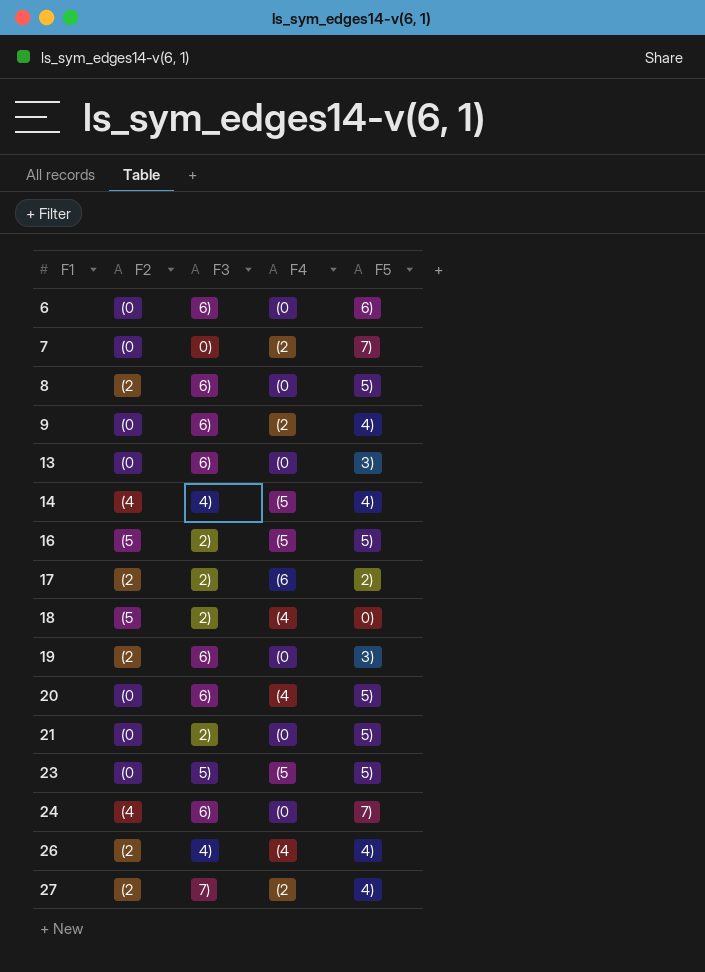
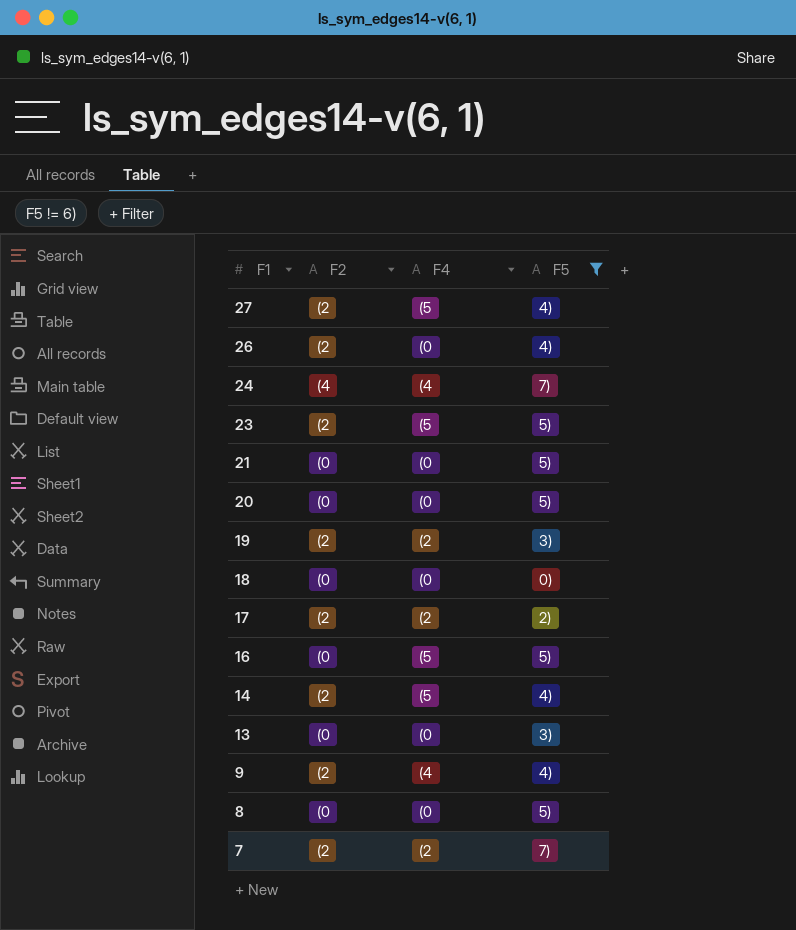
filter: none -> F5 != 6)
row order: F1 ascending -> F1 descending
column F3 | position: 3 -> none
27 | F4: (2 -> (5
26 | F4: (4 -> (0
24 | F4: (0 -> (4
23 | F2: (0 -> (2
20 | F4: (4 -> (0
19 | F4: (0 -> (2
18 | F2: (5 -> (0
18 | F4: (4 -> (0
17 | F4: (6 -> (2
16 | F2: (5 -> (0
14 | F2: (4 -> (2
9 | F2: (0 -> (2
9 | F4: (2 -> (4
8 | F2: (2 -> (0
7 | F2: (0 -> (2

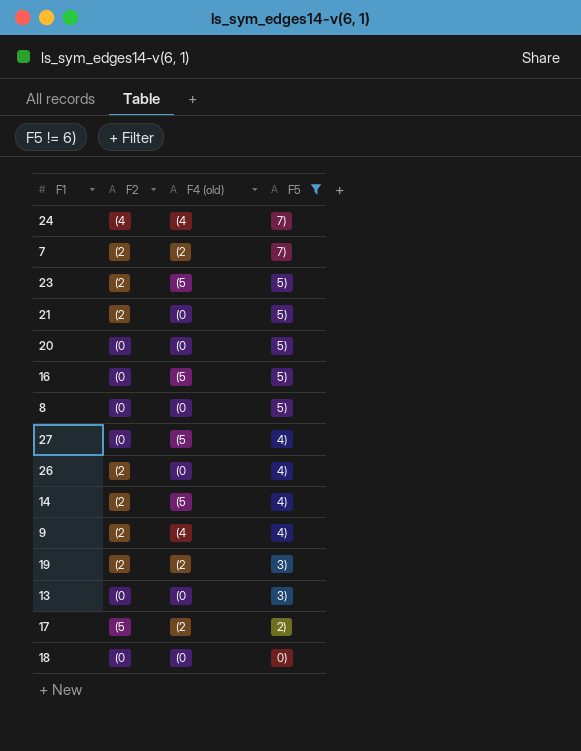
row order: F1 descending -> F5 descending
column name: F4 -> F4 (old)
21 | F2: (0 -> (2
27 | F2: (2 -> (0
17 | F2: (2 -> (5

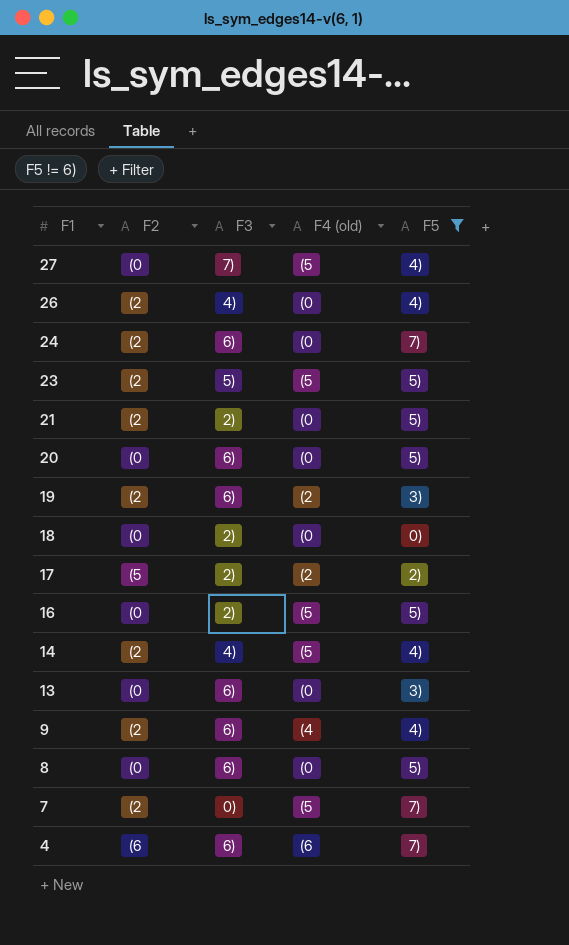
row order: F5 descending -> F1 descending
column F3 | position: none -> 3
24 | F2: (4 -> (2
24 | F4 (old): (4 -> (0
7 | F4 (old): (2 -> (5
row 4: none -> (6 | 6) | (6 | 7)

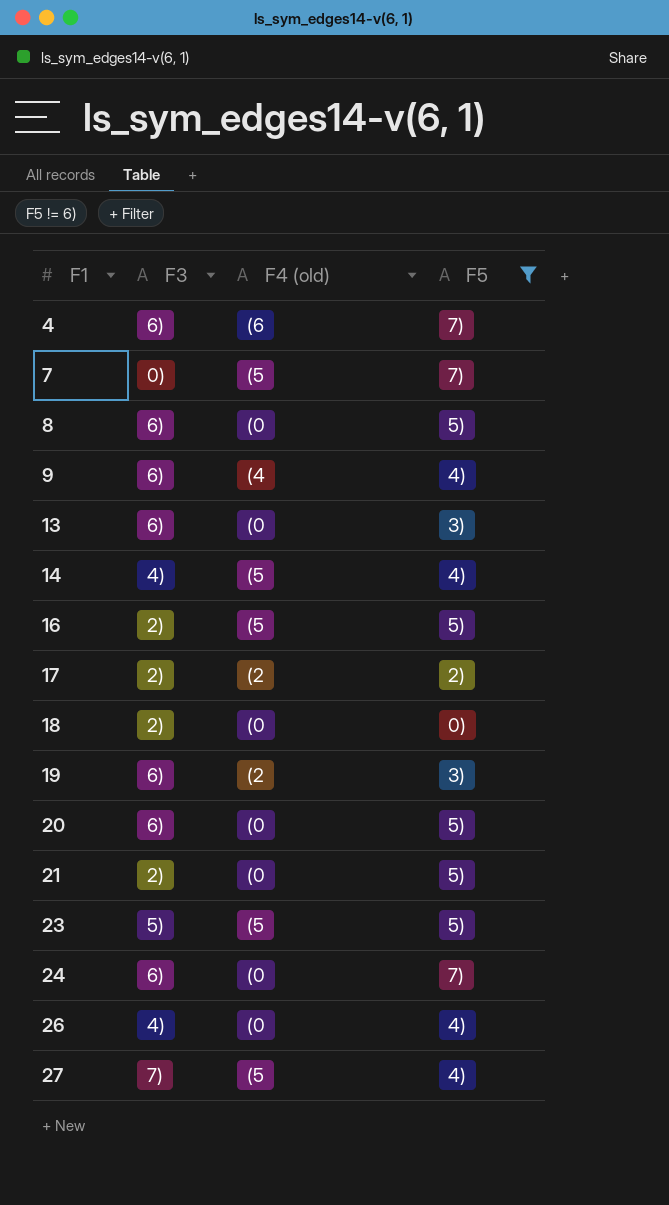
row order: F1 descending -> F1 ascending
column F2 | position: 2 -> none

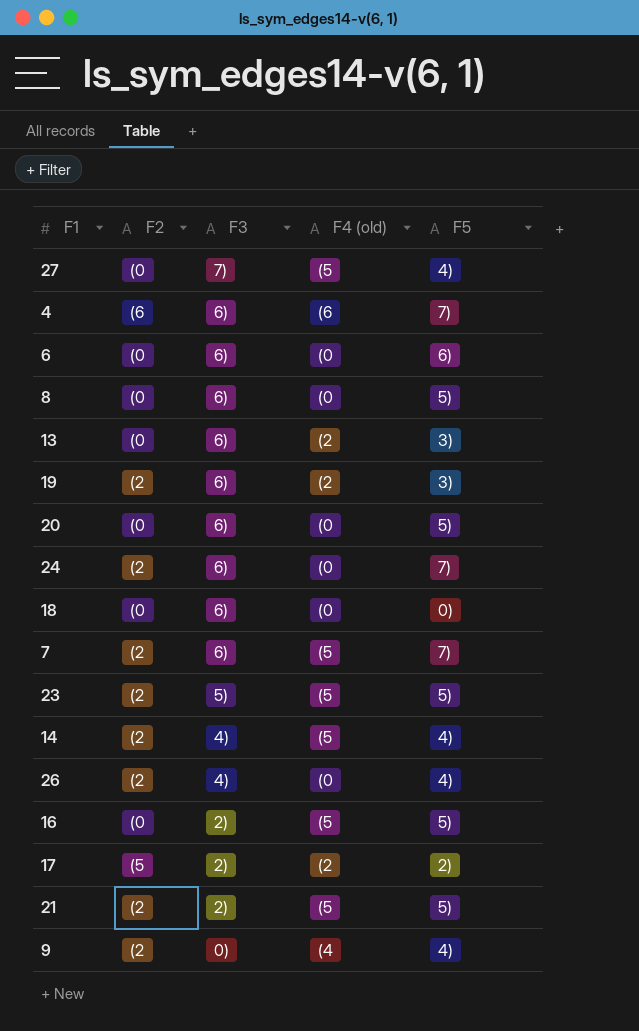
filter: F5 != 6) -> none
row order: F1 ascending -> F3 descending
column F2 | position: none -> 2
13 | F4 (old): (0 -> (2
18 | F3: 2) -> 6)
7 | F3: 0) -> 6)
21 | F4 (old): (0 -> (5
9 | F3: 6) -> 0)

